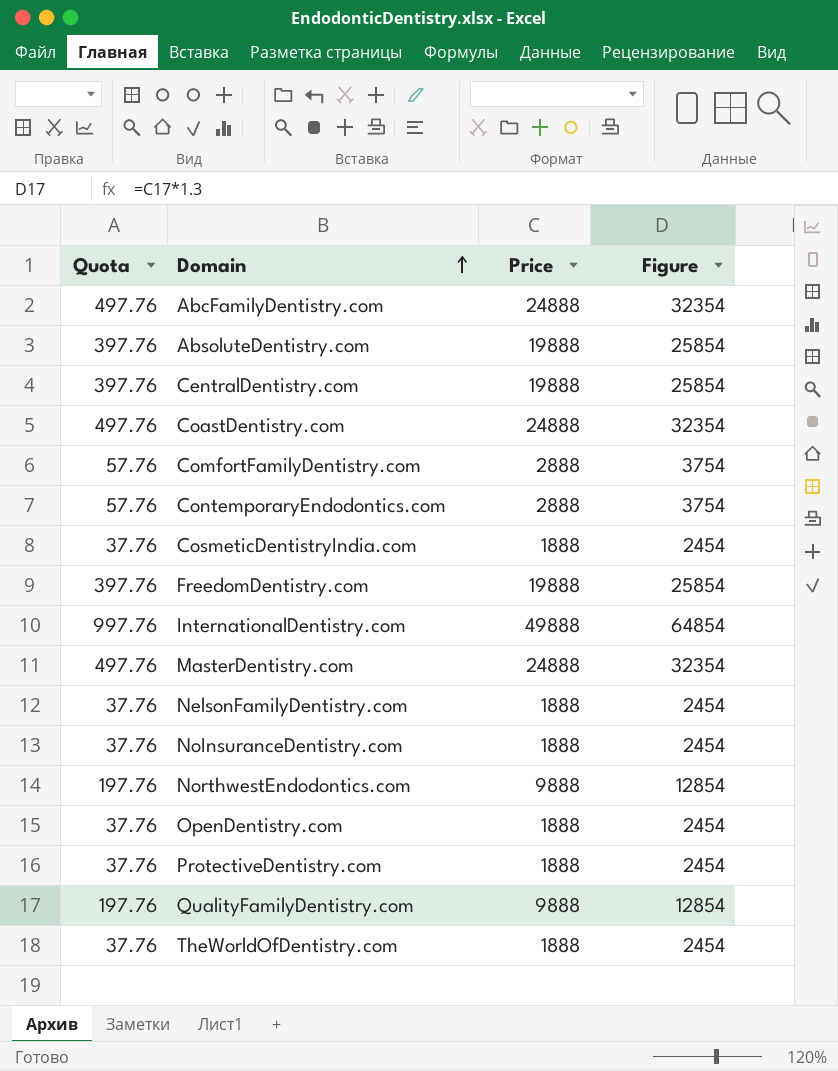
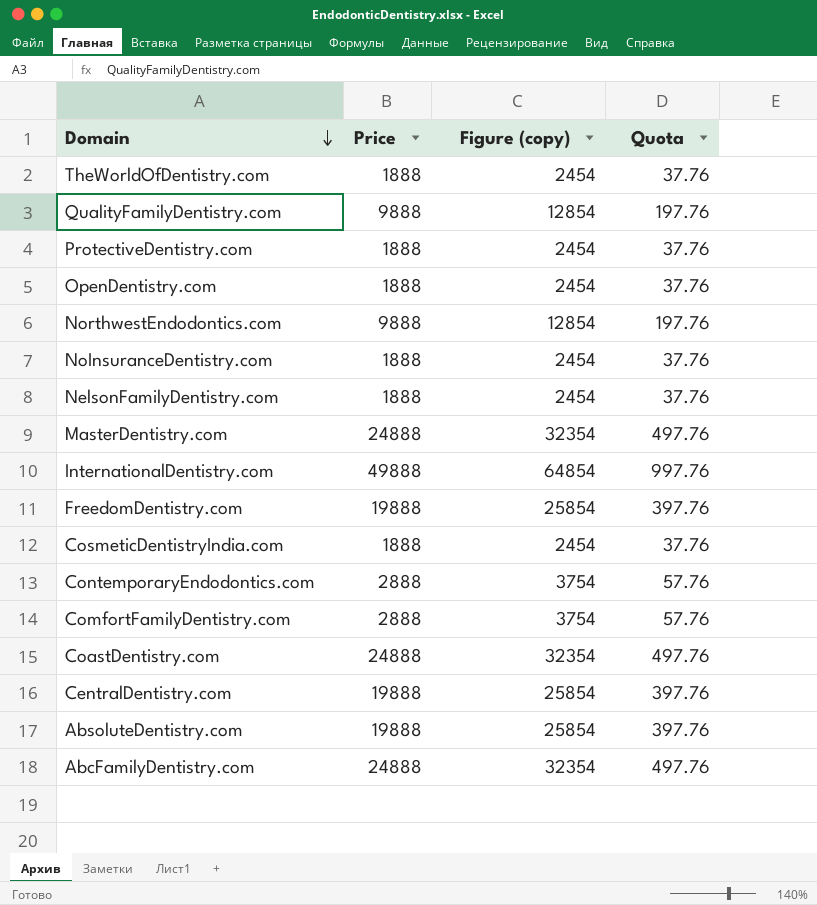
row order: Domain ascending -> Domain descending
column name: Figure -> Figure (copy)
column Quota | position: 1 -> 4

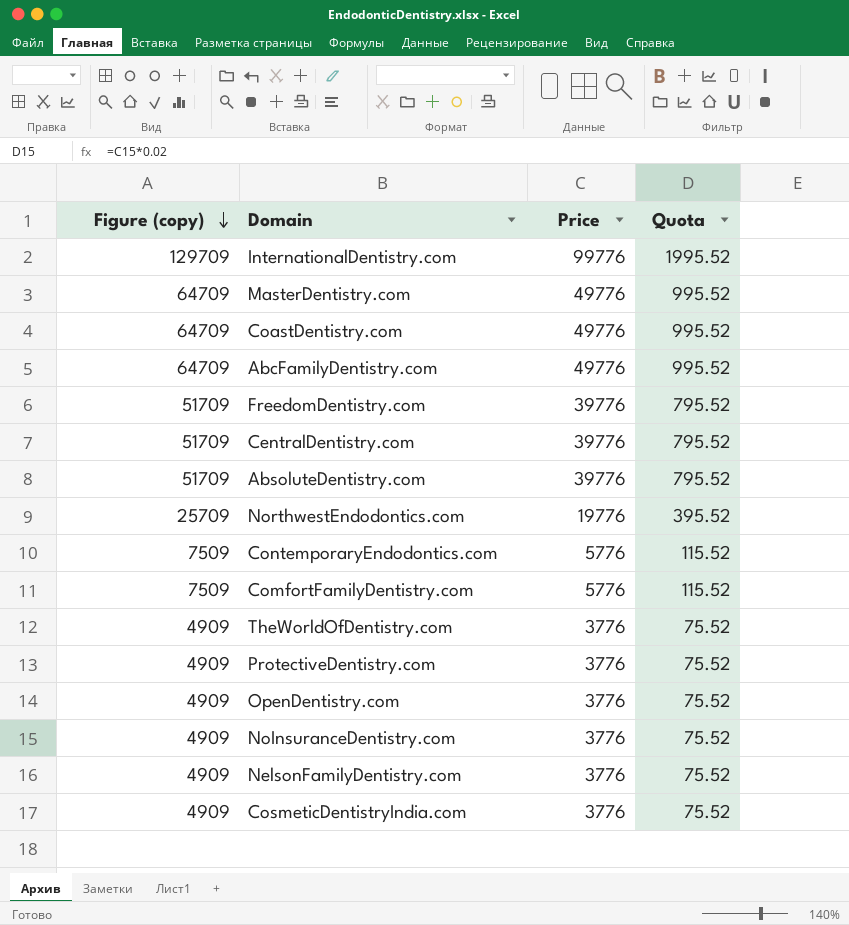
row order: Domain descending -> Figure (copy) descending
column Figure (copy) | position: 3 -> 1
row QualityFamilyDentistry.com: 9888 | 12854 | 197.76 -> none
InternationalDentistry.com | Figure (copy): 64854 -> 129709
InternationalDentistry.com | Price: 49888 -> 99776
InternationalDentistry.com | Quota: 997.76 -> 1995.52
MasterDentistry.com | Figure (copy): 32354 -> 64709
MasterDentistry.com | Price: 24888 -> 49776
MasterDentistry.com | Quota: 497.76 -> 995.52
CoastDentistry.com | Figure (copy): 32354 -> 64709
CoastDentistry.com | Price: 24888 -> 49776
CoastDentistry.com | Quota: 497.76 -> 995.52
AbcFamilyDentistry.com | Figure (copy): 32354 -> 64709
AbcFamilyDentistry.com | Price: 24888 -> 49776
AbcFamilyDentistry.com | Quota: 497.76 -> 995.52
FreedomDentistry.com | Figure (copy): 25854 -> 51709
FreedomDentistry.com | Price: 19888 -> 39776
FreedomDentistry.com | Quota: 397.76 -> 795.52
CentralDentistry.com | Figure (copy): 25854 -> 51709
CentralDentistry.com | Price: 19888 -> 39776
CentralDentistry.com | Quota: 397.76 -> 795.52
AbsoluteDentistry.com | Figure (copy): 25854 -> 51709
AbsoluteDentistry.com | Price: 19888 -> 39776
AbsoluteDentistry.com | Quota: 397.76 -> 795.52
NorthwestEndodontics.com | Figure (copy): 12854 -> 25709
NorthwestEndodontics.com | Price: 9888 -> 19776
NorthwestEndodontics.com | Quota: 197.76 -> 395.52
ContemporaryEndodontics.com | Figure (copy): 3754 -> 7509
ContemporaryEndodontics.com | Price: 2888 -> 5776
ContemporaryEndodontics.com | Quota: 57.76 -> 115.52
ComfortFamilyDentistry.com | Figure (copy): 3754 -> 7509
ComfortFamilyDentistry.com | Price: 2888 -> 5776
ComfortFamilyDentistry.com | Quota: 57.76 -> 115.52
TheWorldOfDentistry.com | Figure (copy): 2454 -> 4909
TheWorldOfDentistry.com | Price: 1888 -> 3776
TheWorldOfDentistry.com | Quota: 37.76 -> 75.52
ProtectiveDentistry.com | Figure (copy): 2454 -> 4909
ProtectiveDentistry.com | Price: 1888 -> 3776
ProtectiveDentistry.com | Quota: 37.76 -> 75.52
OpenDentistry.com | Figure (copy): 2454 -> 4909
OpenDentistry.com | Price: 1888 -> 3776
OpenDentistry.com | Quota: 37.76 -> 75.52
NoInsuranceDentistry.com | Figure (copy): 2454 -> 4909
NoInsuranceDentistry.com | Price: 1888 -> 3776
NoInsuranceDentistry.com | Quota: 37.76 -> 75.52
NelsonFamilyDentistry.com | Figure (copy): 2454 -> 4909
NelsonFamilyDentistry.com | Price: 1888 -> 3776
NelsonFamilyDentistry.com | Quota: 37.76 -> 75.52
CosmeticDentistryIndia.com | Figure (copy): 2454 -> 4909
CosmeticDentistryIndia.com | Price: 1888 -> 3776
CosmeticDentistryIndia.com | Quota: 37.76 -> 75.52

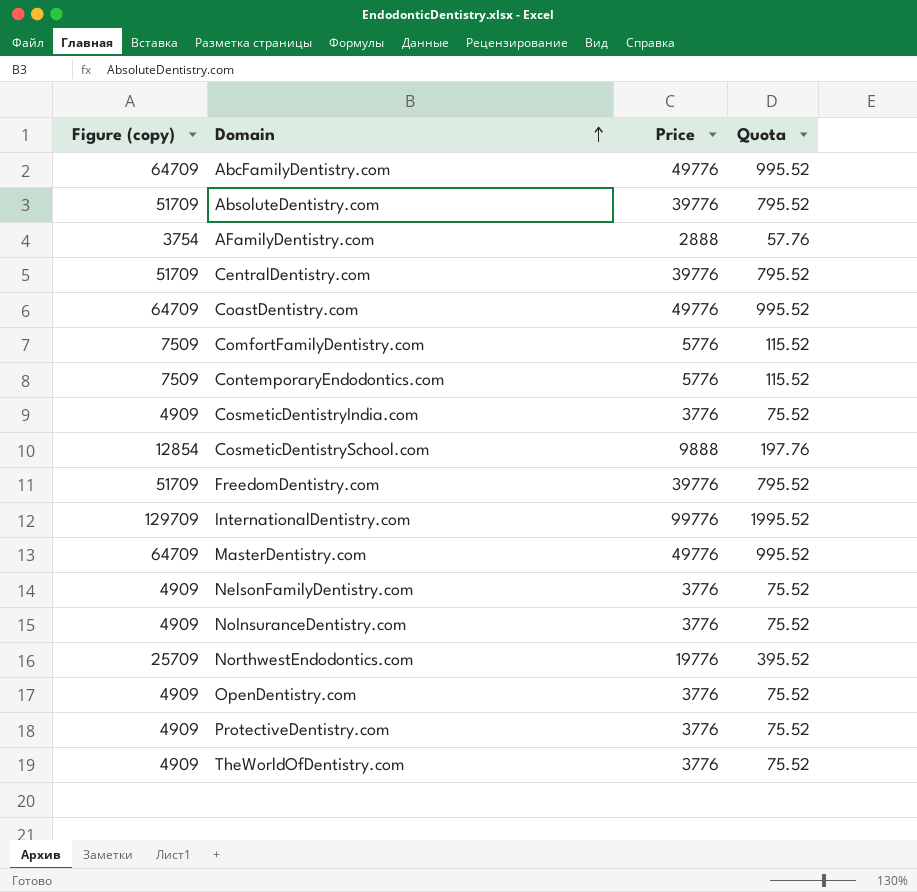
row order: Figure (copy) descending -> Domain ascending
row AFamilyDentistry.com: none -> 3754 | 2888 | 57.76
row CosmeticDentistrySchool.com: none -> 12854 | 9888 | 197.76

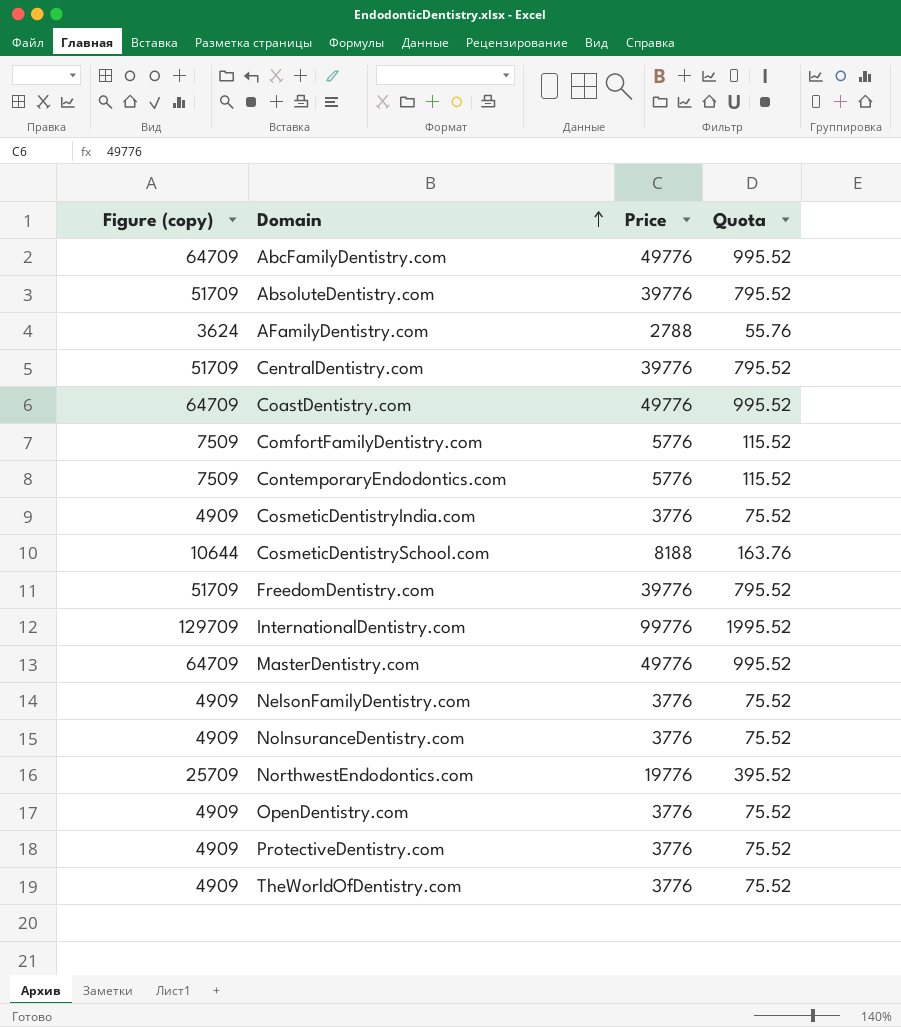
AFamilyDentistry.com | Figure (copy): 3754 -> 3624
AFamilyDentistry.com | Price: 2888 -> 2788
AFamilyDentistry.com | Quota: 57.76 -> 55.76
CosmeticDentistrySchool.com | Figure (copy): 12854 -> 10644
CosmeticDentistrySchool.com | Price: 9888 -> 8188
CosmeticDentistrySchool.com | Quota: 197.76 -> 163.76

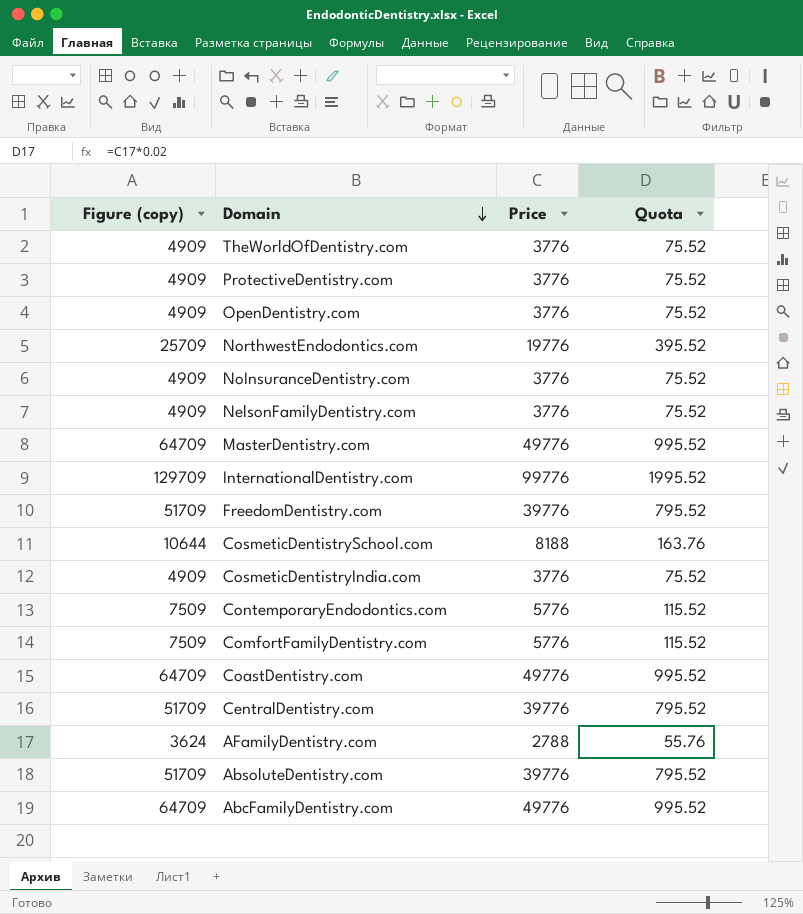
row order: Domain ascending -> Domain descending

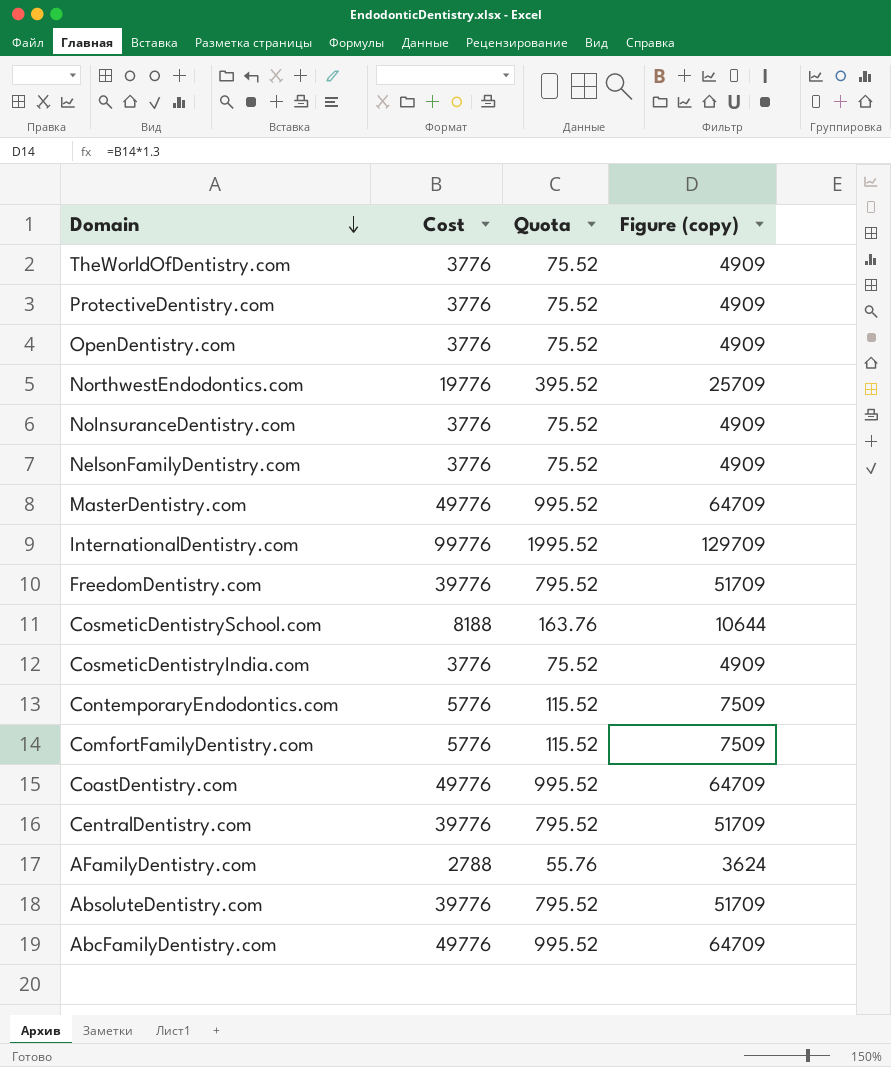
column name: Price -> Cost
column Figure (copy) | position: 1 -> 4

